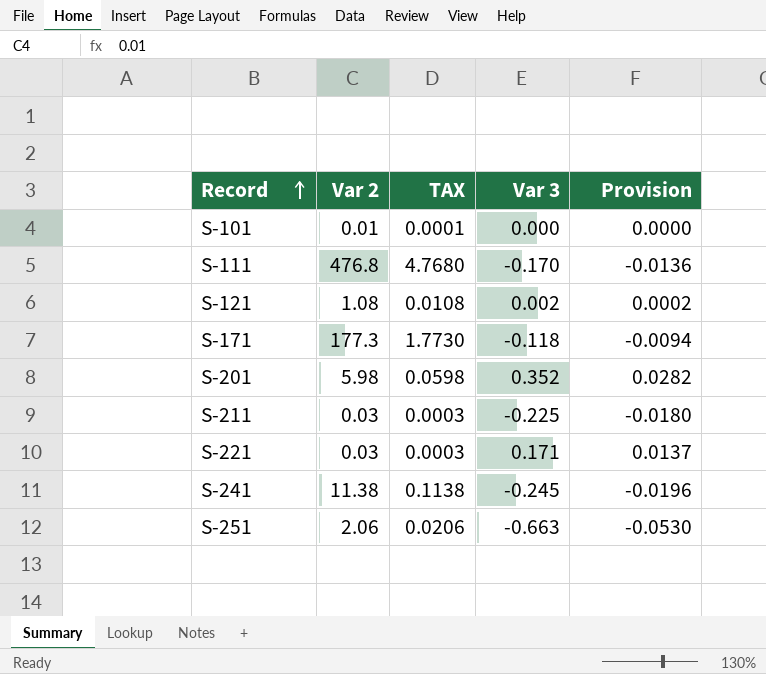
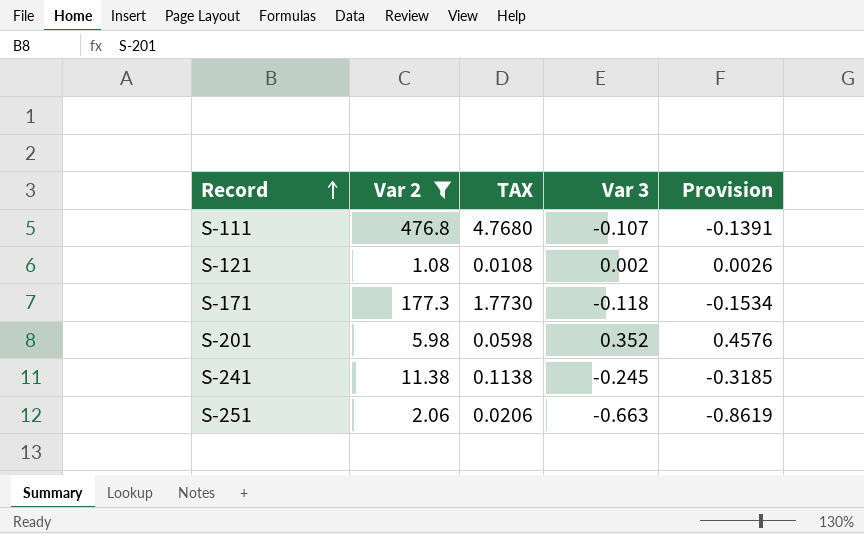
filter: none -> Var 2 >= 1.08
column Provision | formula: [Var 3] * 0.08 -> [Var 3] * 1.3
S-111 | Var 3: -0.170 -> -0.107

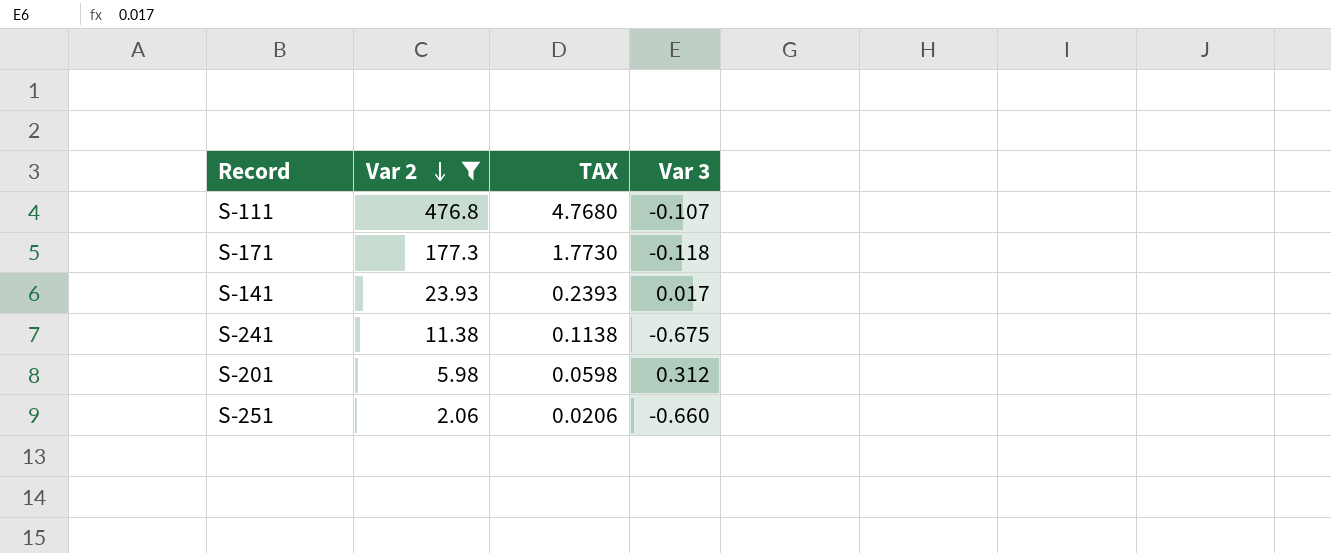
row order: Record ascending -> Var 2 descending
column Provision | formula: [Var 3] * 1.3 -> none
row S-121: 1.08 | 0.0108 | 0.002 | 0.0026 -> none
row S-141: none -> 23.93 | 0.2393 | 0.017
S-241 | Var 3: -0.245 -> -0.675
S-201 | Var 3: 0.352 -> 0.312
S-251 | Var 3: -0.663 -> -0.660

